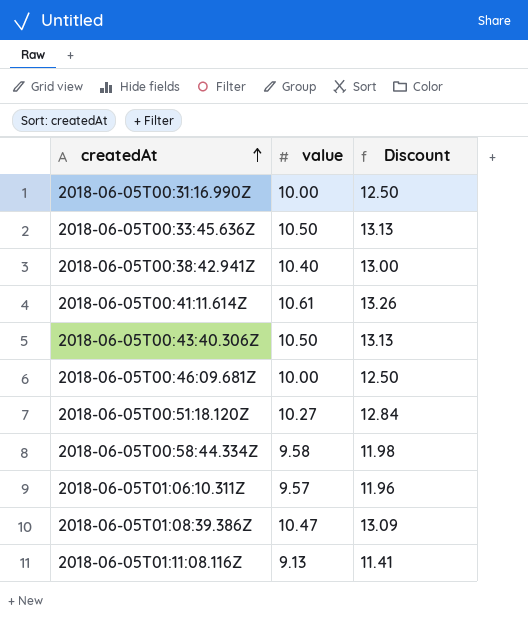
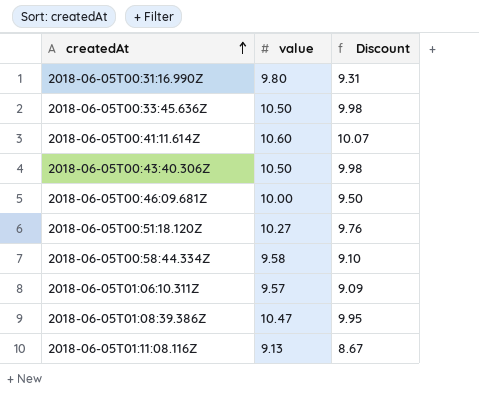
column Discount | formula: [value] * 1.25 -> [value] * 0.95
row 2018-06-05T00:38:42.941Z: 10.40 | 13.00 -> none
2018-06-05T00:31:16.990Z | value: 10.00 -> 9.80
2018-06-05T00:41:11.614Z | value: 10.61 -> 10.60

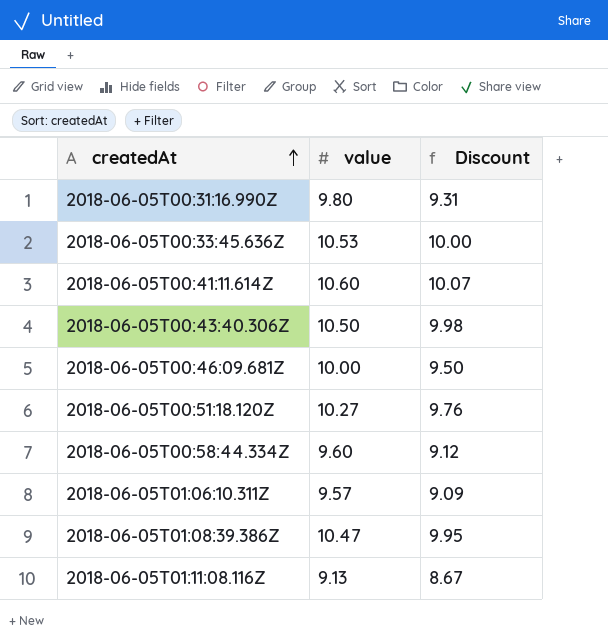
2018-06-05T00:33:45.636Z | value: 10.50 -> 10.53
2018-06-05T00:33:45.636Z | Discount: 9.98 -> 10.00
2018-06-05T00:58:44.334Z | value: 9.58 -> 9.60
2018-06-05T00:58:44.334Z | Discount: 9.10 -> 9.12

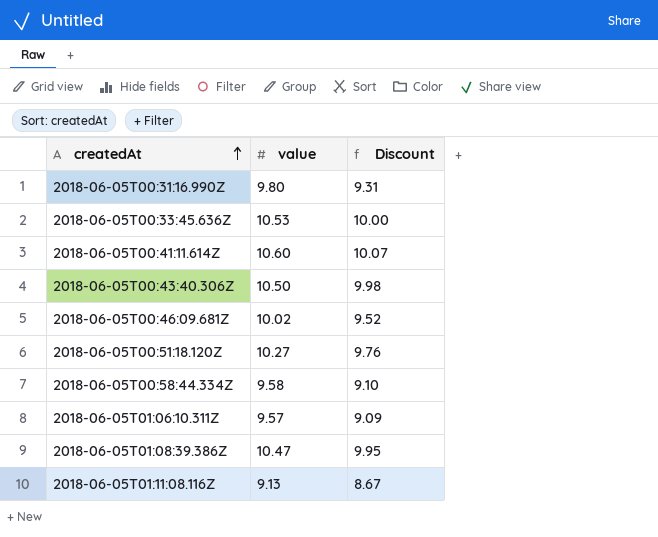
2018-06-05T00:46:09.681Z | value: 10.00 -> 10.02
2018-06-05T00:46:09.681Z | Discount: 9.50 -> 9.52
2018-06-05T00:58:44.334Z | value: 9.60 -> 9.58
2018-06-05T00:58:44.334Z | Discount: 9.12 -> 9.10

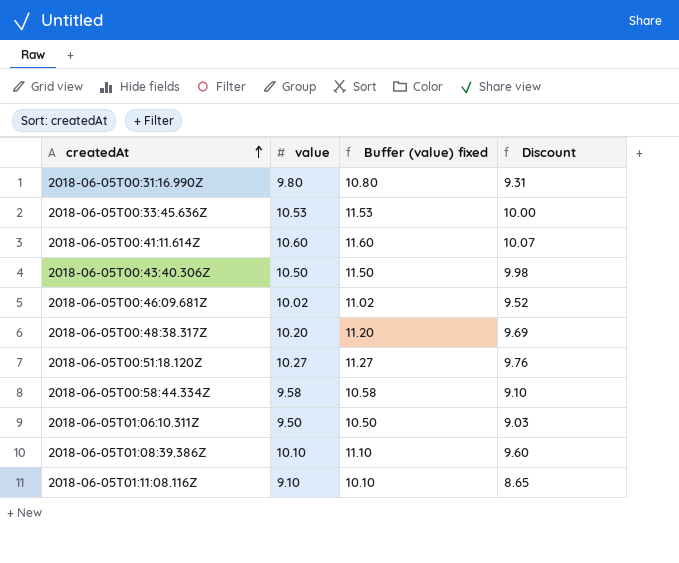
column Buffer (value) fixed | formula: none -> [value] + 1
row 2018-06-05T00:48:38.317Z: none -> 10.20 | 11.20 | 9.69
2018-06-05T01:06:10.311Z | value: 9.57 -> 9.50
2018-06-05T01:06:10.311Z | Discount: 9.09 -> 9.03
2018-06-05T01:08:39.386Z | value: 10.47 -> 10.10
2018-06-05T01:08:39.386Z | Discount: 9.95 -> 9.60
2018-06-05T01:11:08.116Z | value: 9.13 -> 9.10
2018-06-05T01:11:08.116Z | Discount: 8.67 -> 8.65

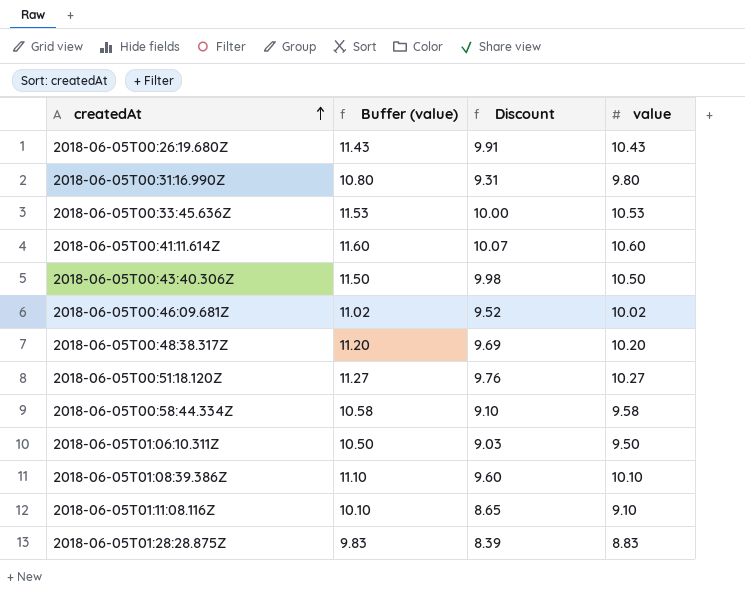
column name: Buffer (value) fixed -> Buffer (value)
column value | position: 2 -> 4
row 2018-06-05T00:26:19.680Z: none -> 11.43 | 9.91 | 10.43
row 2018-06-05T01:28:28.875Z: none -> 9.83 | 8.39 | 8.83

